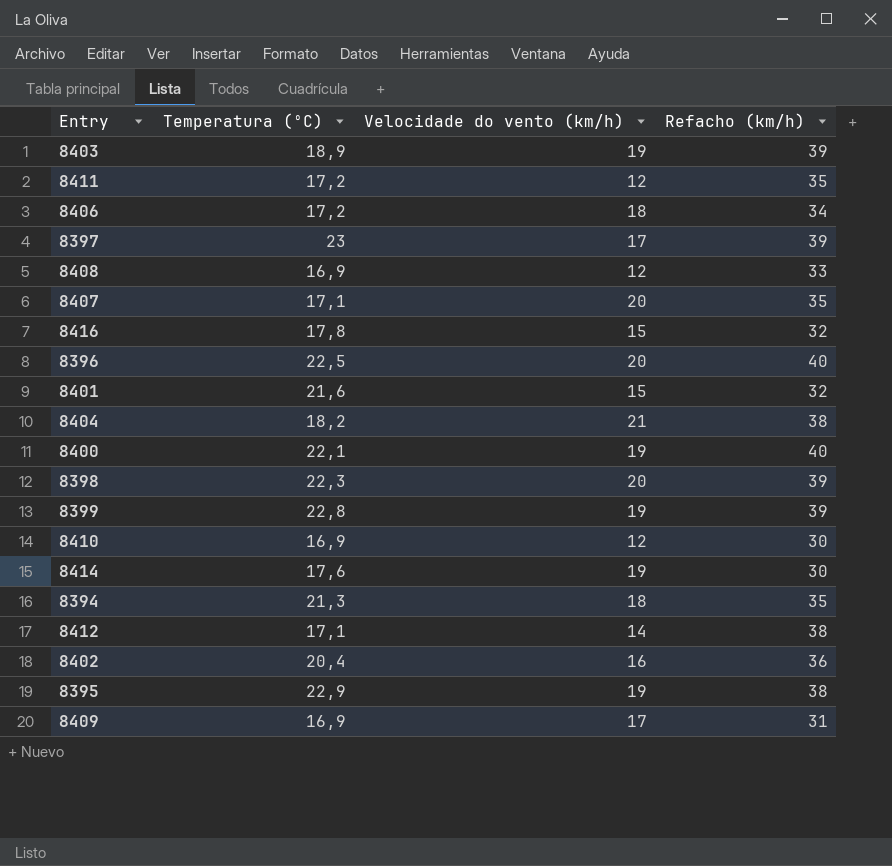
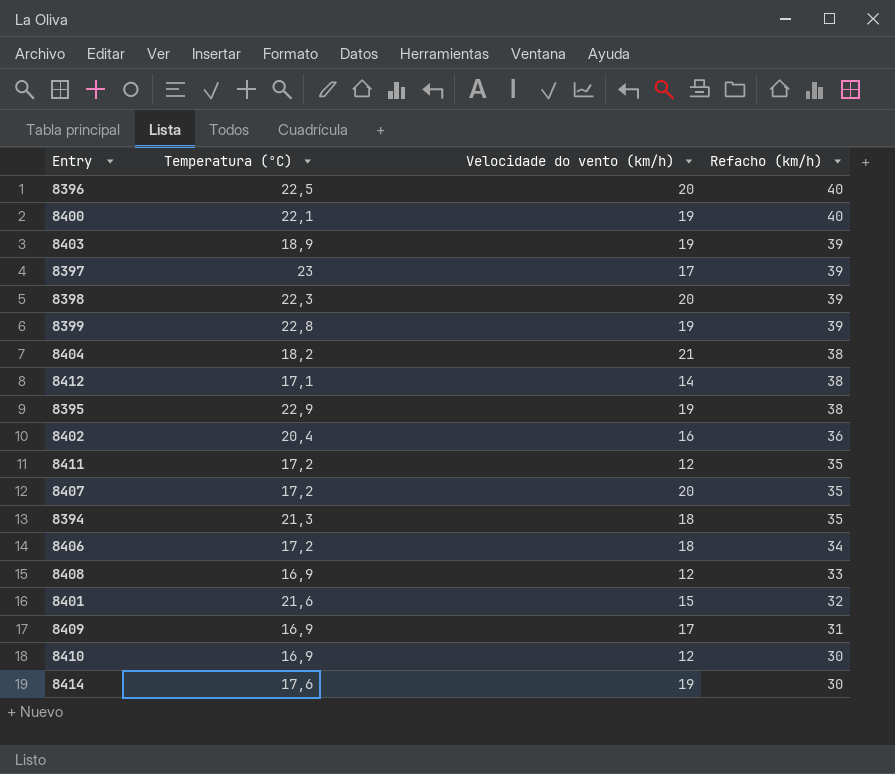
row order: none -> Refacho (km/h) descending
row 8416: 17,8 | 15 | 32 -> none
8407 | Temperatura (ºC): 17,1 -> 17,2

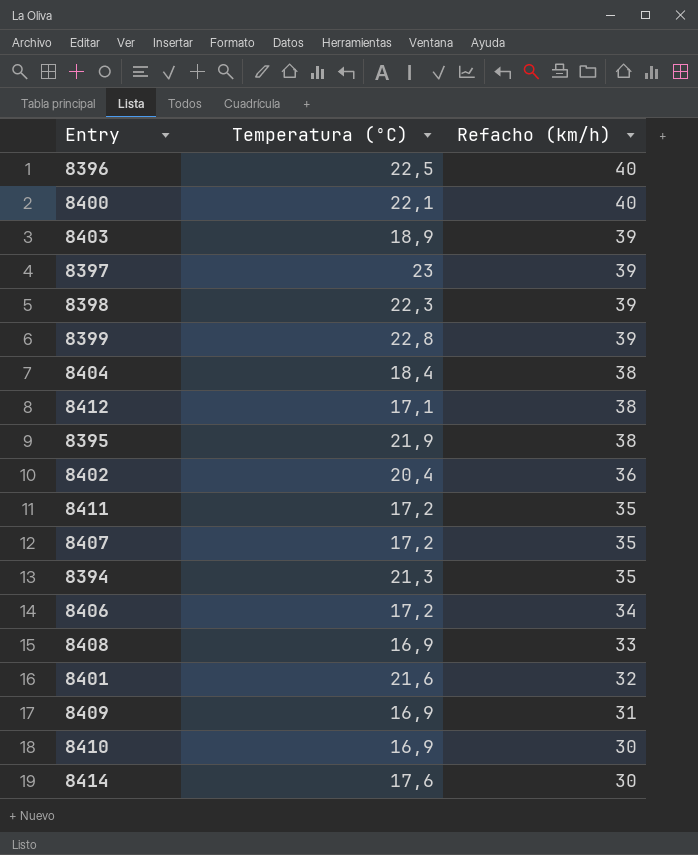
column Velocidade do vento (km/h) | position: 3 -> none
8404 | Temperatura (ºC): 18,2 -> 18,4
8395 | Temperatura (ºC): 22,9 -> 21,9

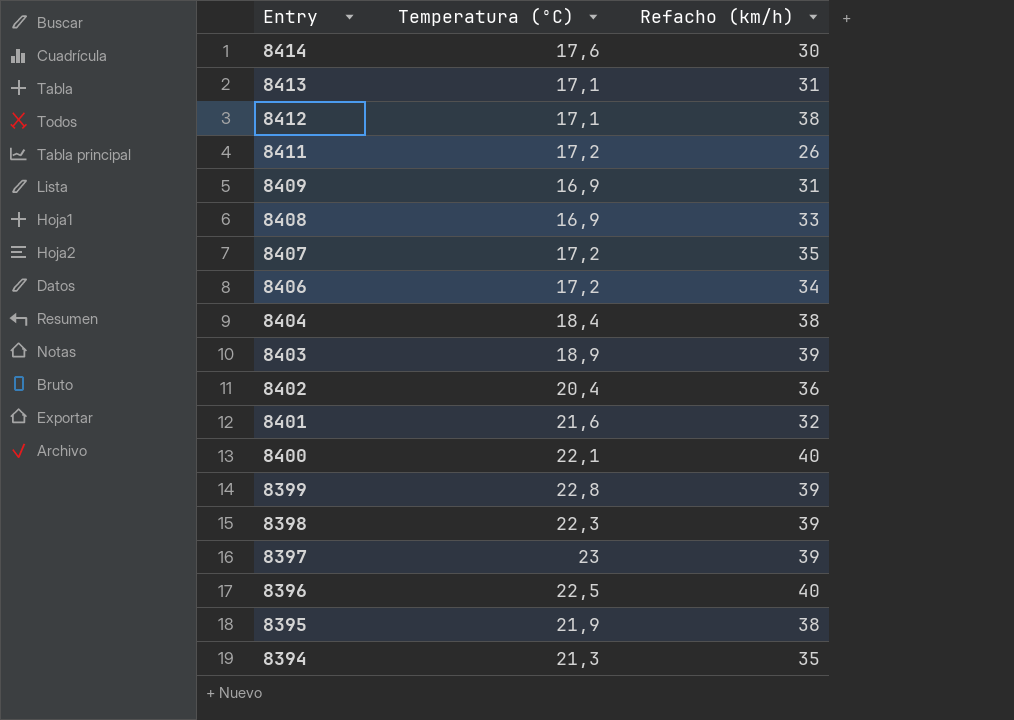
row order: Refacho (km/h) descending -> Entry descending
row 8410: 16,9 | 30 -> none
row 8413: none -> 17,1 | 31
8411 | Refacho (km/h): 35 -> 26

